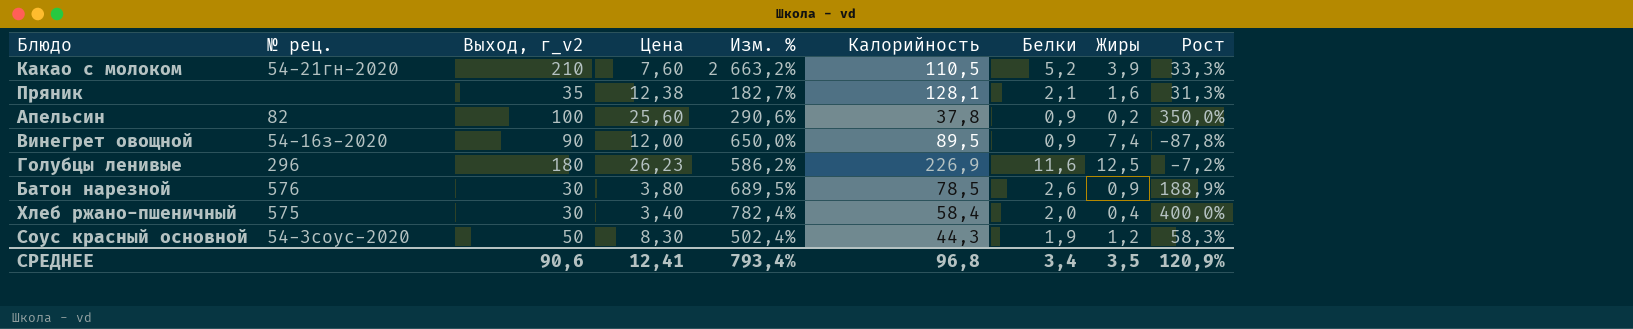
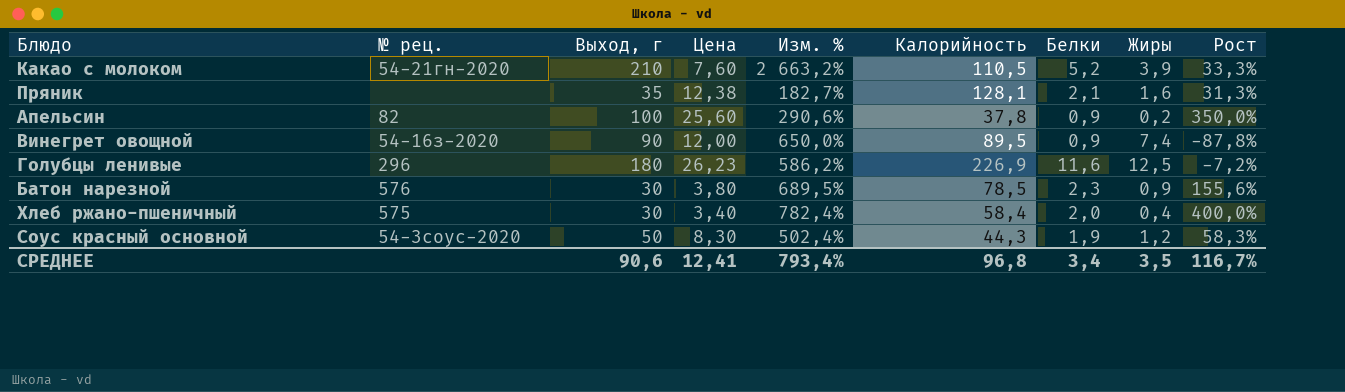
column name: Выход, г_v2 -> Выход, г
Батон нарезной | Белки: 2,6 -> 2,3
Батон нарезной | Рост: 188,9% -> 155,6%
СРЕДНЕЕ | Рост: 120,9% -> 116,7%

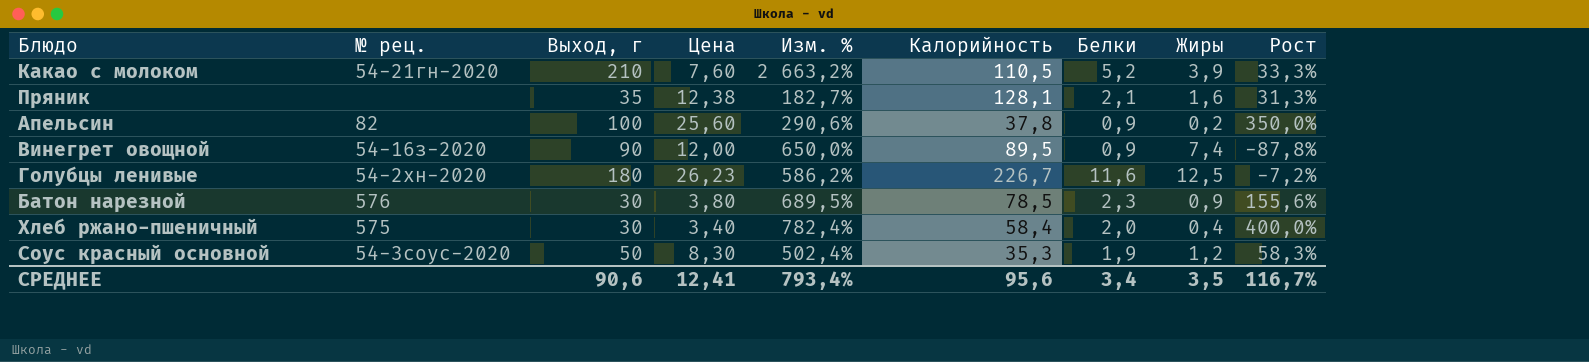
Голубцы ленивые | № рец.: 296 -> 54-2хн-2020
Голубцы ленивые | Калорийность: 226,9 -> 226,7
Соус красный основной | Калорийность: 44,3 -> 35,3
СРЕДНЕЕ | Калорийность: 96,8 -> 95,6

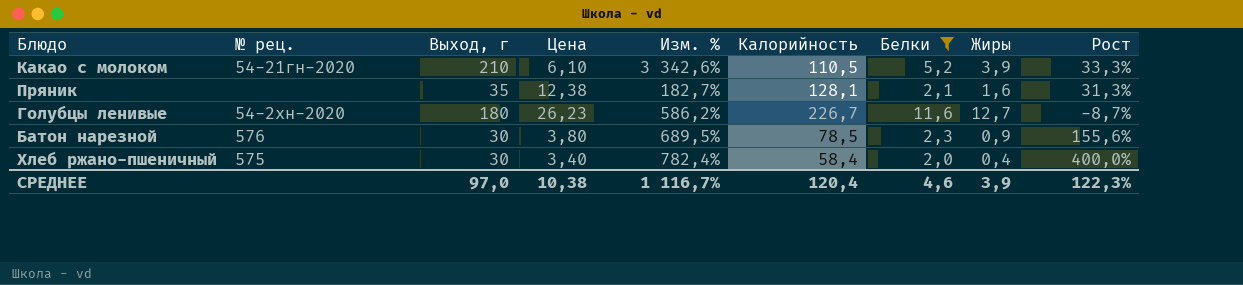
filter: none -> Белки >= 2,0
Какао с молоком | Цена: 7,60 -> 6,10
Какао с молоком | Изм. %: 2 663,2% -> 3 342,6%
Голубцы ленивые | Жиры: 12,5 -> 12,7
Голубцы ленивые | Рост: -7,2% -> -8,7%
СРЕДНЕЕ | Выход, г: 90,6 -> 97,0
СРЕДНЕЕ | Цена: 12,41 -> 10,38
СРЕДНЕЕ | Изм. %: 793,4% -> 1 116,7%
СРЕДНЕЕ | Калорийность: 95,6 -> 120,4
СРЕДНЕЕ | Белки: 3,4 -> 4,6
СРЕДНЕЕ | Жиры: 3,5 -> 3,9
СРЕДНЕЕ | Рост: 116,7% -> 122,3%

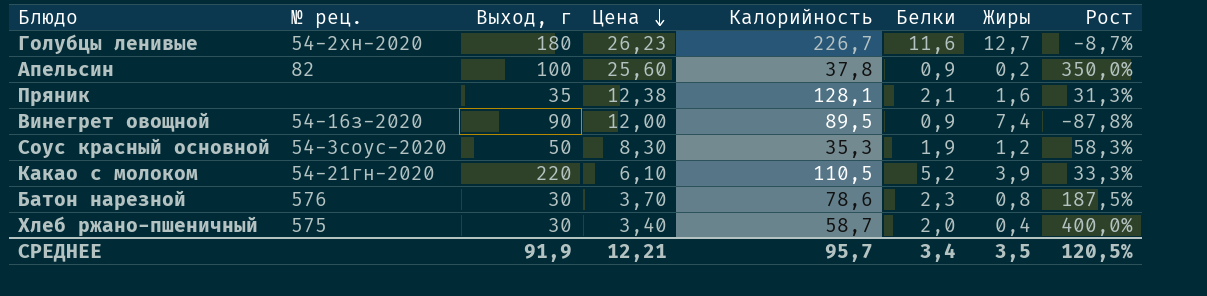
filter: Белки >= 2,0 -> none
row order: none -> Цена descending
column Изм. % | formula: ([Выход, г] - [Цена]) / [Цена] -> none
Какао с молоком | Выход, г: 210 -> 220
Батон нарезной | Цена: 3,80 -> 3,70
Батон нарезной | Калорийность: 78,5 -> 78,6
Батон нарезной | Жиры: 0,9 -> 0,8
Батон нарезной | Рост: 155,6% -> 187,5%
Хлеб ржано-пшеничный | Калорийность: 58,4 -> 58,7
СРЕДНЕЕ | Выход, г: 97,0 -> 91,9
СРЕДНЕЕ | Цена: 10,38 -> 12,21
СРЕДНЕЕ | Калорийность: 120,4 -> 95,7
СРЕДНЕЕ | Белки: 4,6 -> 3,4
СРЕДНЕЕ | Жиры: 3,9 -> 3,5
СРЕДНЕЕ | Рост: 122,3% -> 120,5%

